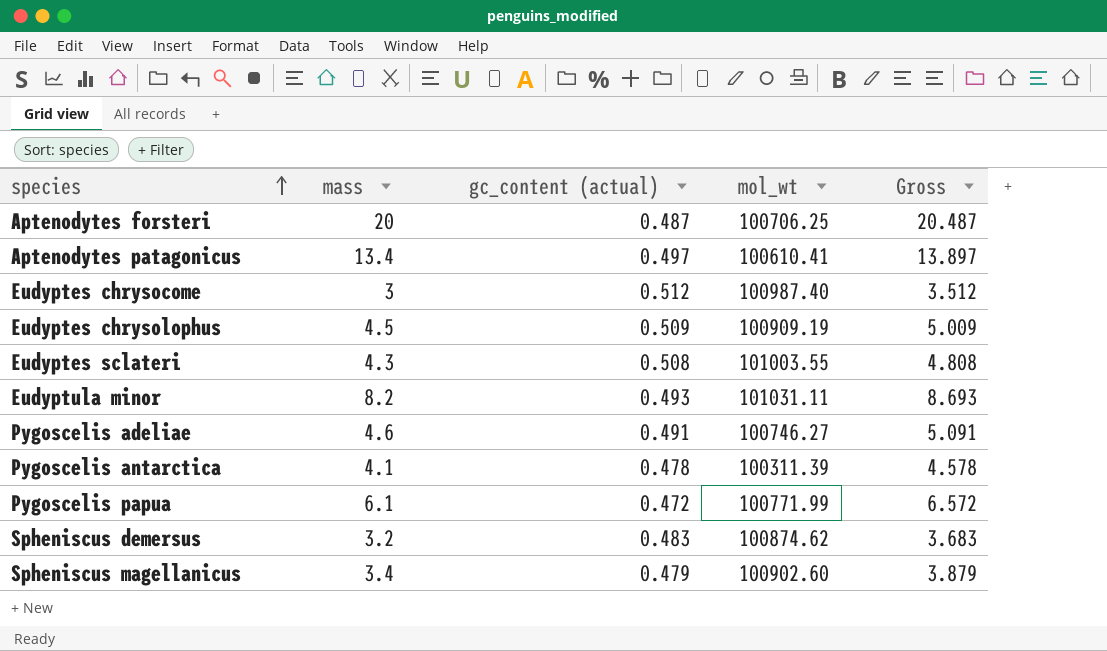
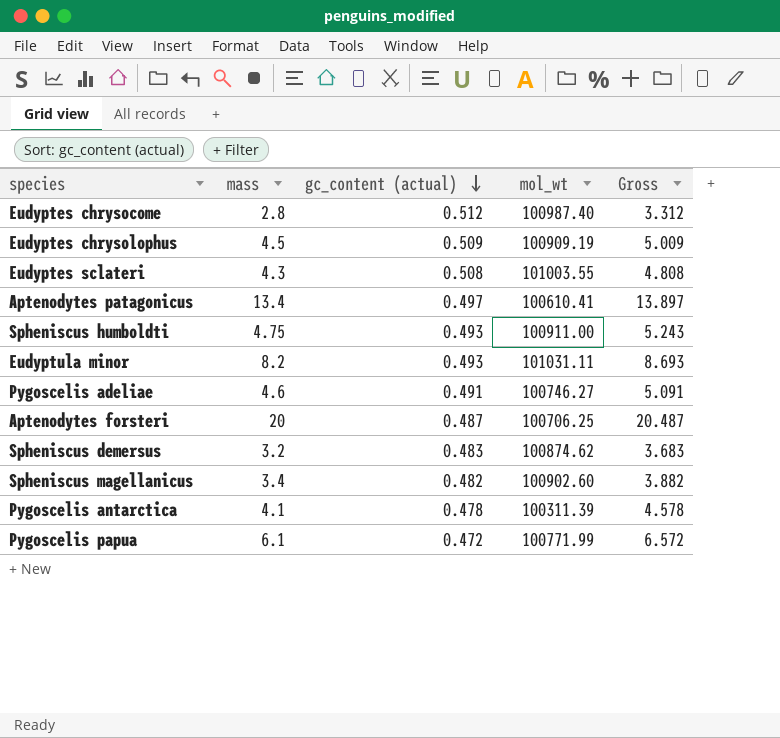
row order: species ascending -> gc_content (actual) descending
Eudyptes chrysocome | mass: 3 -> 2.8
Eudyptes chrysocome | Gross: 3.512 -> 3.312
row Spheniscus humboldti: none -> 4.75 | 0.493 | 100911.00 | 5.243
Spheniscus magellanicus | gc_content (actual): 0.479 -> 0.482
Spheniscus magellanicus | Gross: 3.879 -> 3.882

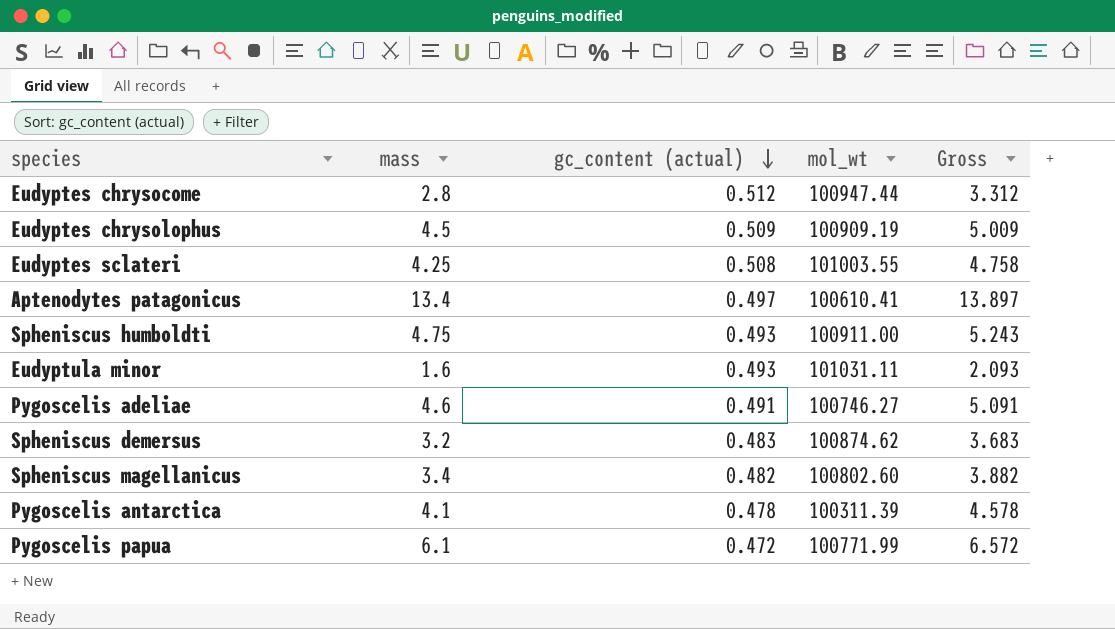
row Aptenodytes forsteri: 20 | 0.487 | 100706.25 | 20.487 -> none
Eudyptes chrysocome | mol_wt: 100987.40 -> 100947.44
Eudyptes sclateri | mass: 4.3 -> 4.25
Eudyptes sclateri | Gross: 4.808 -> 4.758
Eudyptula minor | mass: 8.2 -> 1.6
Eudyptula minor | Gross: 8.693 -> 2.093
Spheniscus magellanicus | mol_wt: 100902.60 -> 100802.60

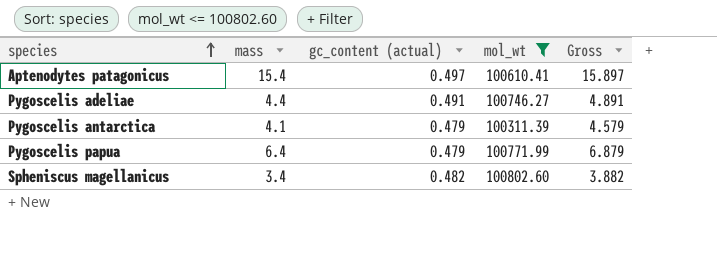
filter: none -> mol_wt <= 100802.60
row order: gc_content (actual) descending -> species ascending
Aptenodytes patagonicus | mass: 13.4 -> 15.4
Aptenodytes patagonicus | Gross: 13.897 -> 15.897
Pygoscelis adeliae | mass: 4.6 -> 4.4
Pygoscelis adeliae | Gross: 5.091 -> 4.891
Pygoscelis antarctica | gc_content (actual): 0.478 -> 0.479
Pygoscelis antarctica | Gross: 4.578 -> 4.579
Pygoscelis papua | mass: 6.1 -> 6.4
Pygoscelis papua | gc_content (actual): 0.472 -> 0.479
Pygoscelis papua | Gross: 6.572 -> 6.879

